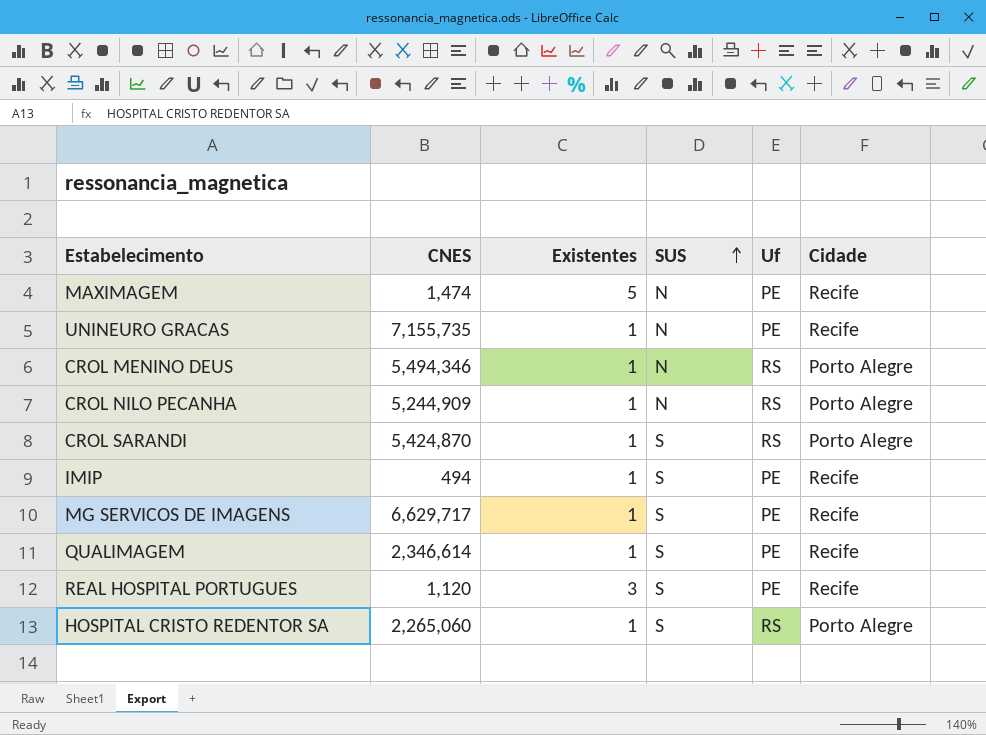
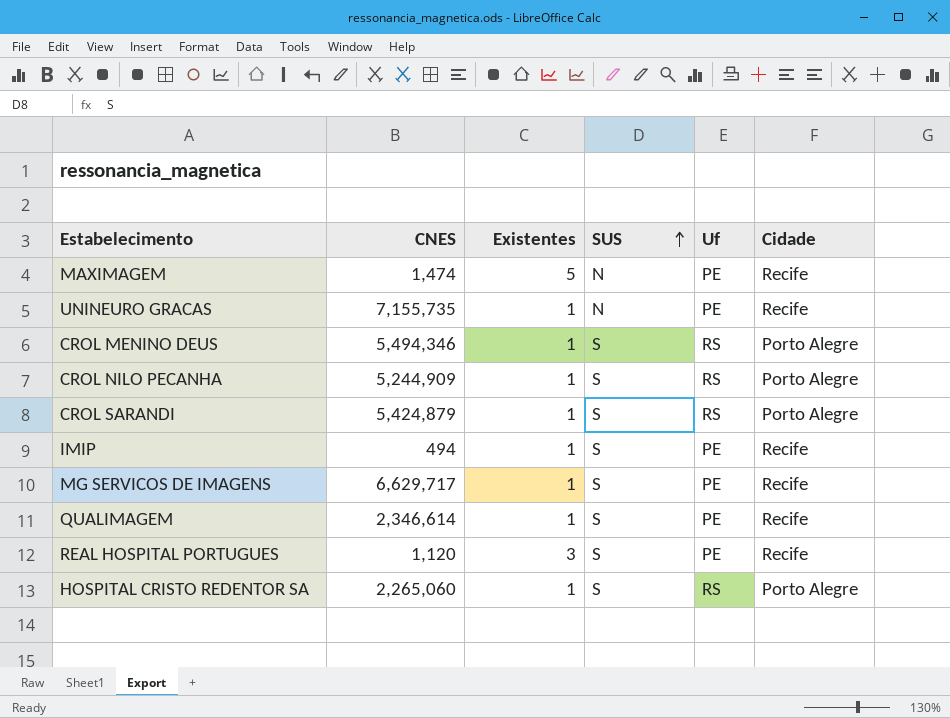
CROL MENINO DEUS | SUS: N -> S
CROL NILO PECANHA | SUS: N -> S
CROL SARANDI | CNES: 5,424,870 -> 5,424,879

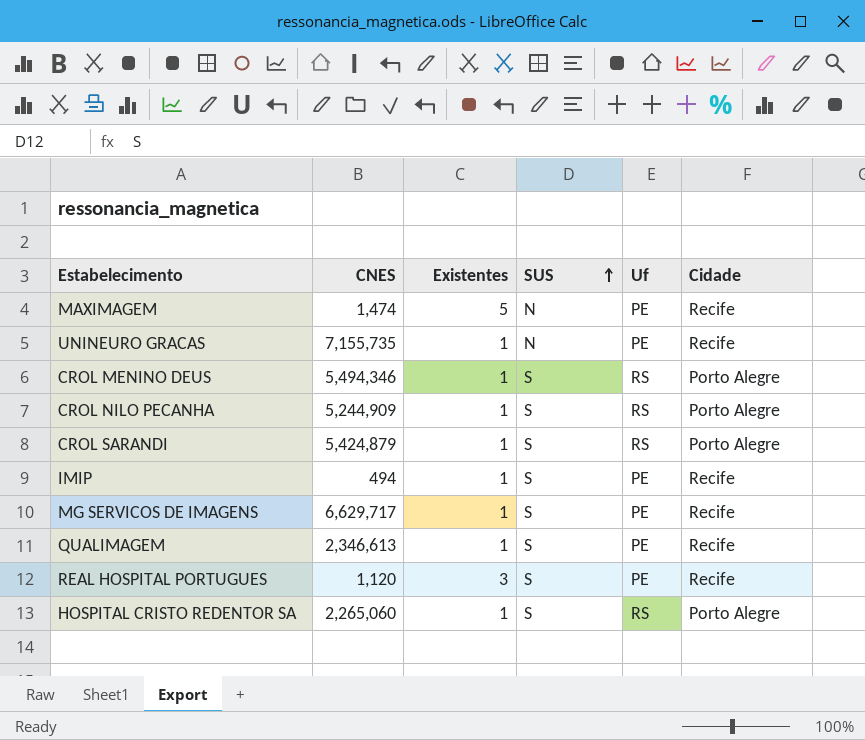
QUALIMAGEM | CNES: 2,346,614 -> 2,346,613

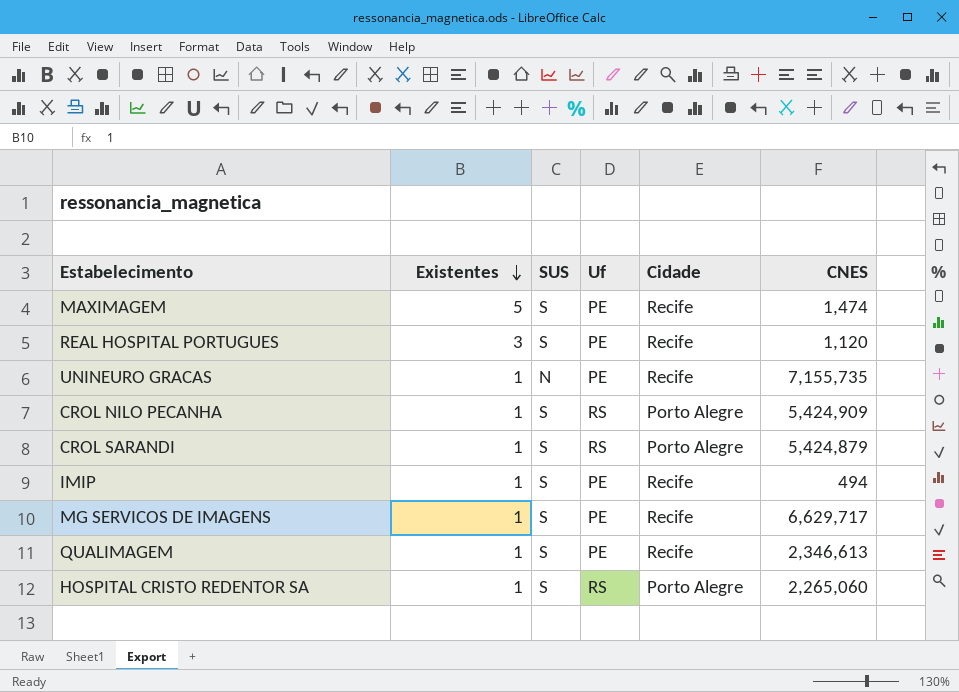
row order: SUS ascending -> Existentes descending
column CNES | position: 2 -> 6
row CROL MENINO DEUS: 5,494,346 | 1 | S | RS | Porto Alegre -> none
MAXIMAGEM | SUS: N -> S
CROL NILO PECANHA | CNES: 5,244,909 -> 5,424,909

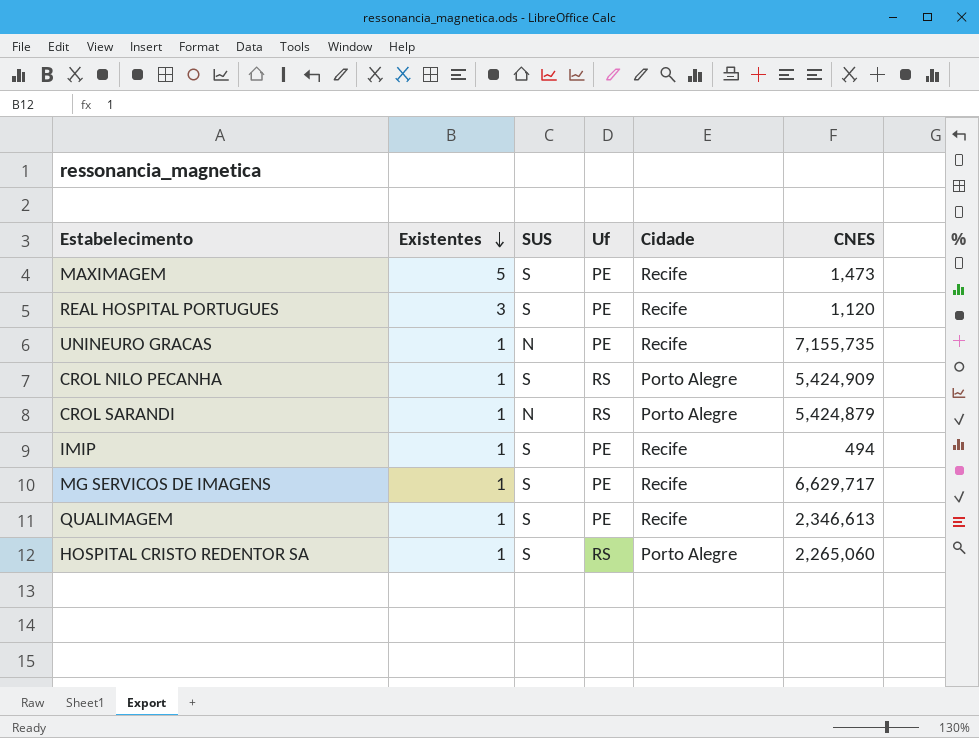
MAXIMAGEM | CNES: 1,474 -> 1,473
CROL SARANDI | SUS: S -> N

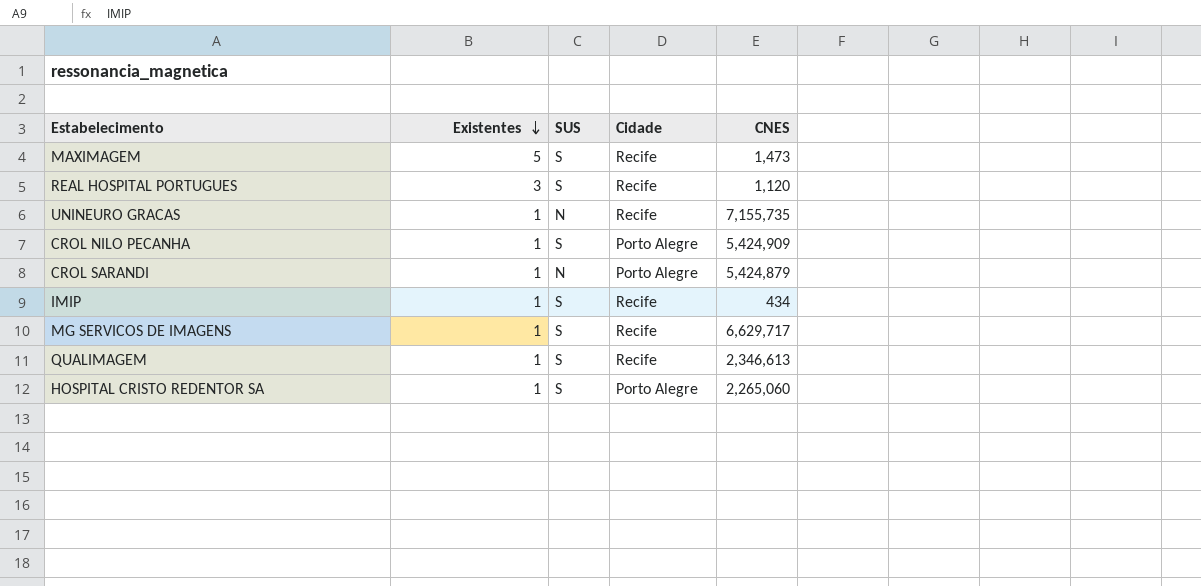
column Uf | position: 4 -> none
IMIP | CNES: 494 -> 434

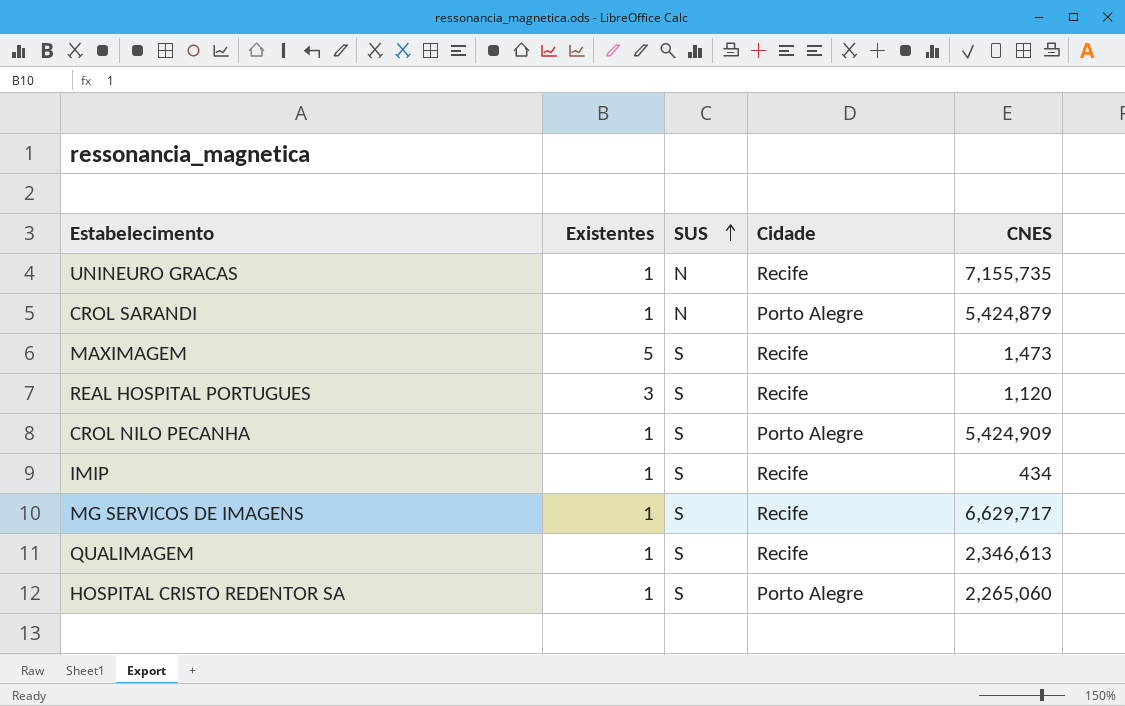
row order: Existentes descending -> SUS ascending

